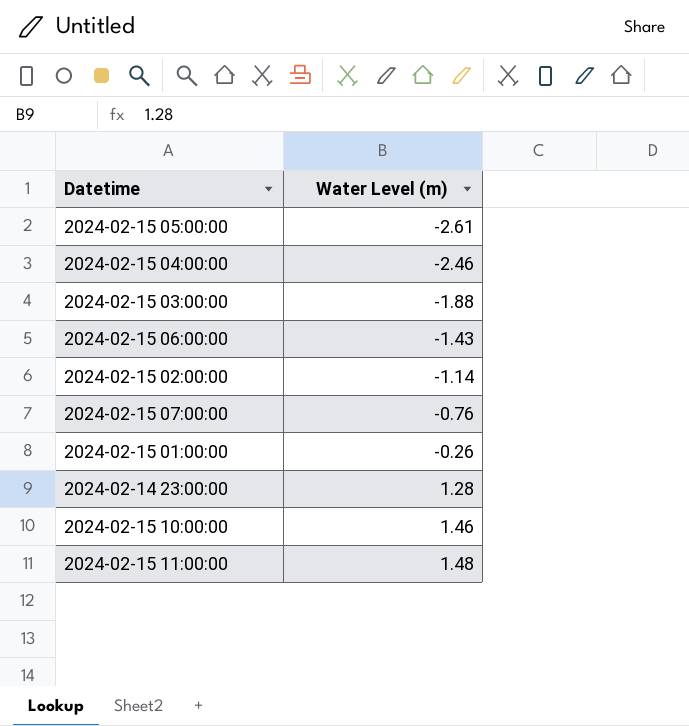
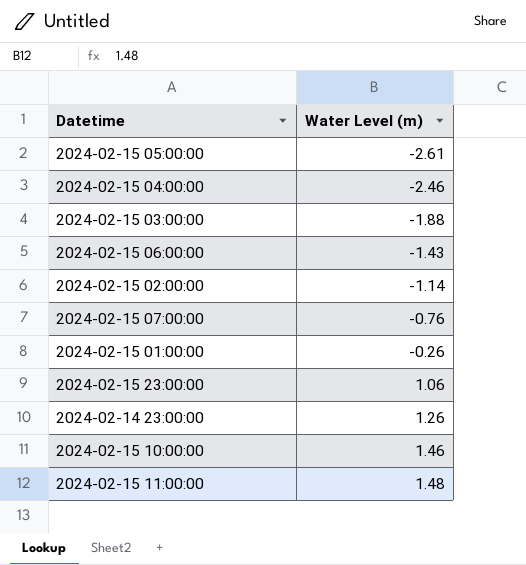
row 2024-02-15 23:00:00: none -> 1.06
2024-02-14 23:00:00 | Water Level (m): 1.28 -> 1.26

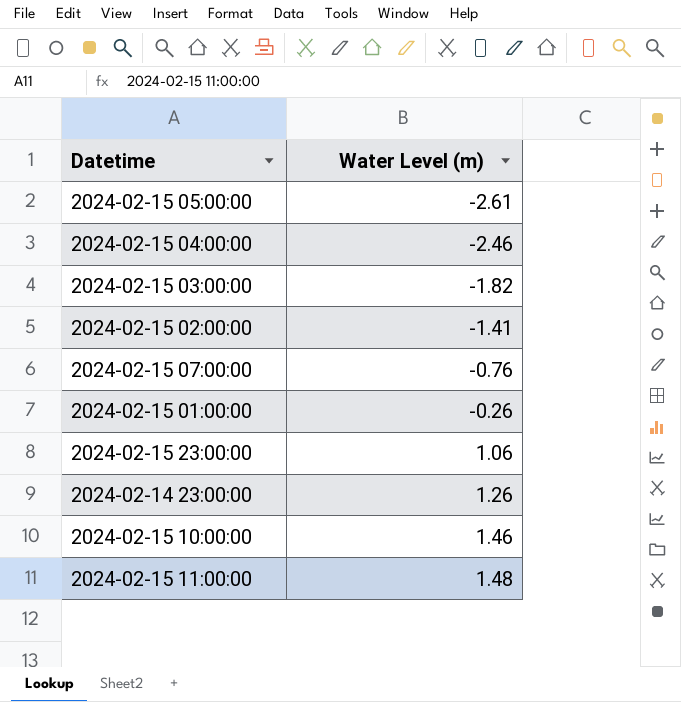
row 2024-02-15 06:00:00: -1.43 -> none
2024-02-15 03:00:00 | Water Level (m): -1.88 -> -1.82
2024-02-15 02:00:00 | Water Level (m): -1.14 -> -1.41

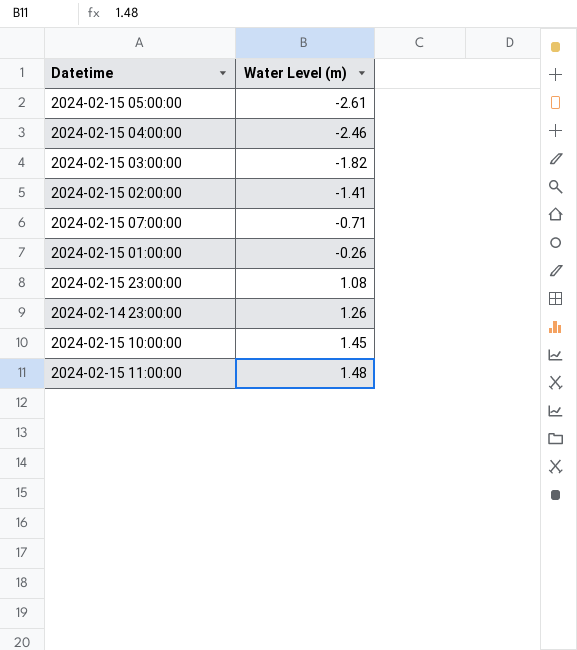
2024-02-15 07:00:00 | Water Level (m): -0.76 -> -0.71
2024-02-15 23:00:00 | Water Level (m): 1.06 -> 1.08
2024-02-15 10:00:00 | Water Level (m): 1.46 -> 1.45

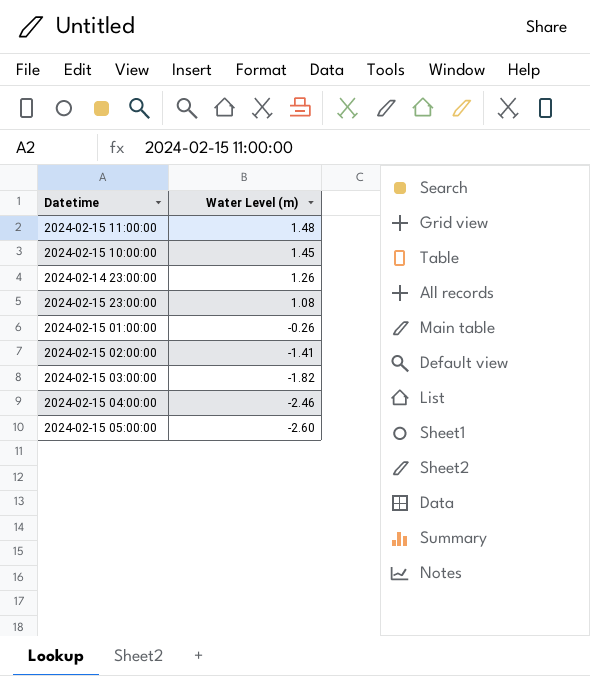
row order: Water Level (m) ascending -> Water Level (m) descending
row 2024-02-15 07:00:00: -0.71 -> none
2024-02-15 05:00:00 | Water Level (m): -2.61 -> -2.60

